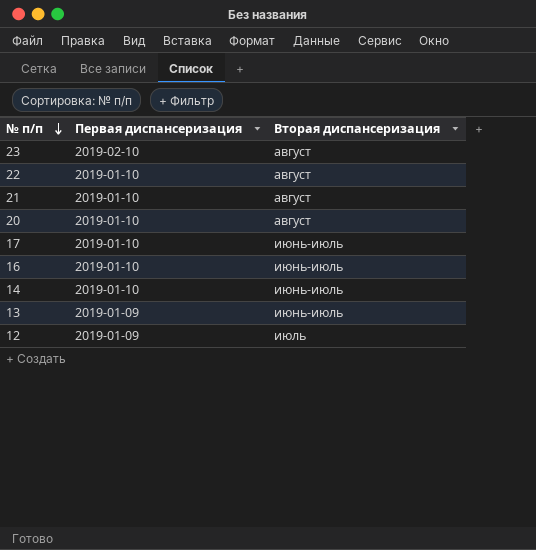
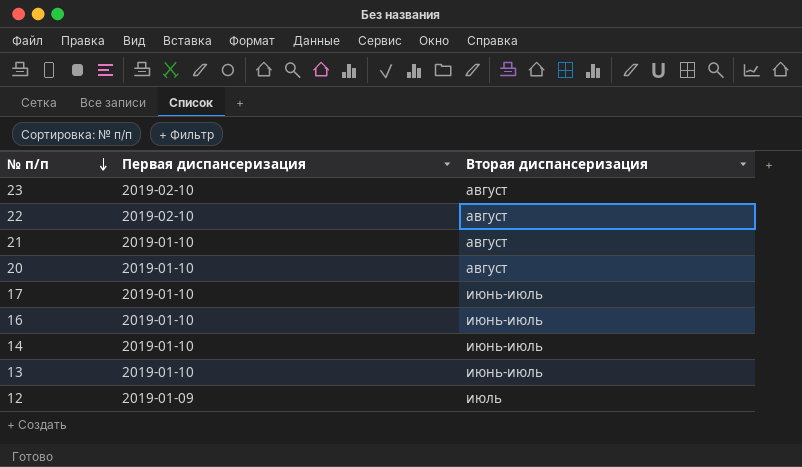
22 | Первая диспансеризация: 2019-01-10 -> 2019-02-10
13 | Первая диспансеризация: 2019-01-09 -> 2019-01-10

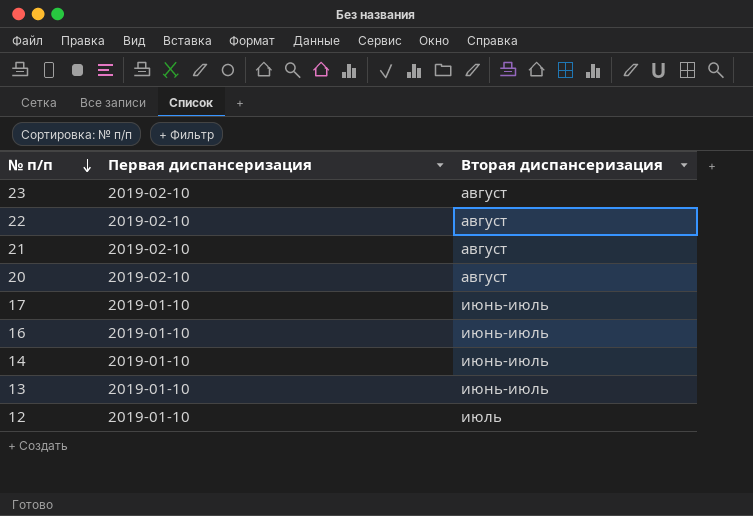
21 | Первая диспансеризация: 2019-01-10 -> 2019-02-10
20 | Первая диспансеризация: 2019-01-10 -> 2019-02-10
12 | Первая диспансеризация: 2019-01-09 -> 2019-01-10

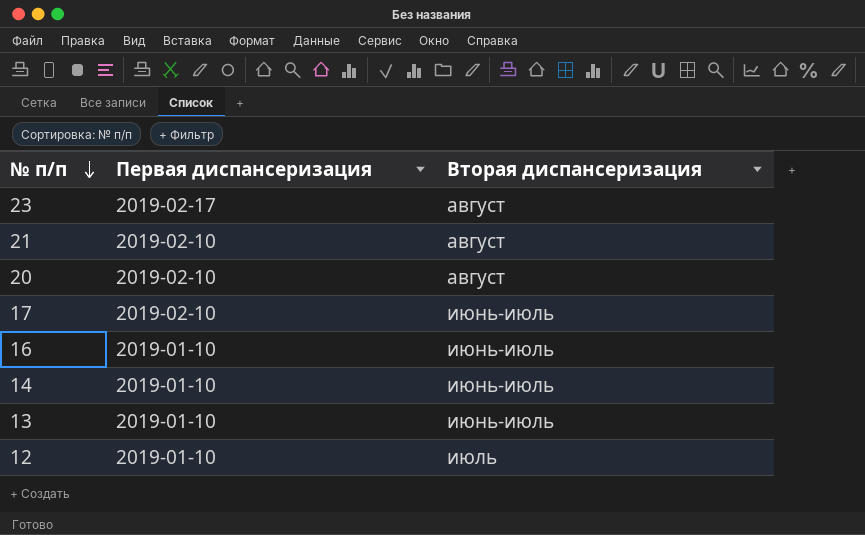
row 22: 2019-02-10 | август -> none
23 | Первая диспансеризация: 2019-02-10 -> 2019-02-17
17 | Первая диспансеризация: 2019-01-10 -> 2019-02-10

